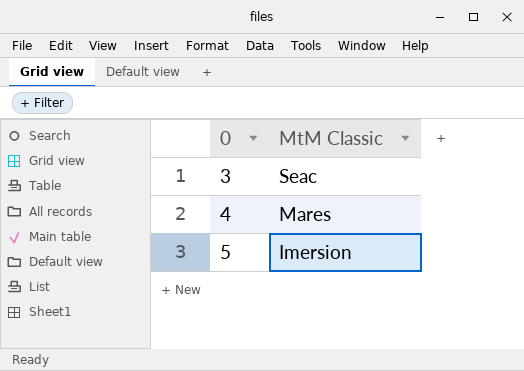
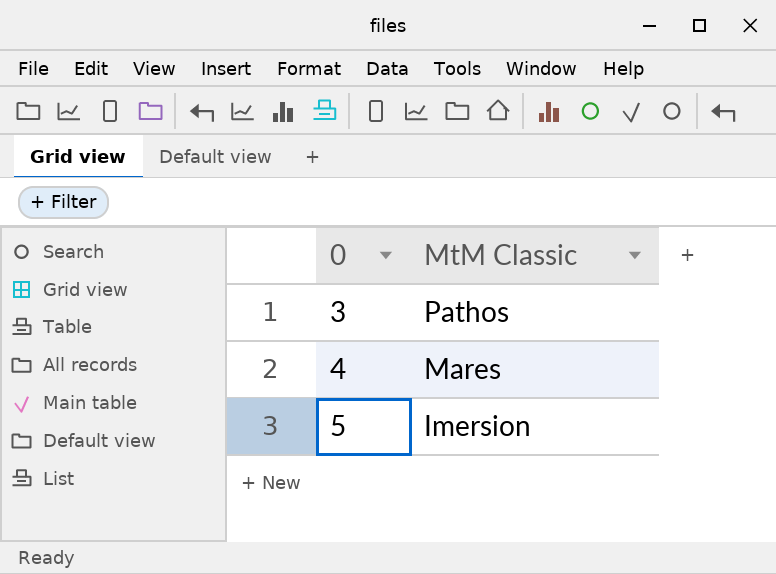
3 | MtM Classic: Seac -> Pathos

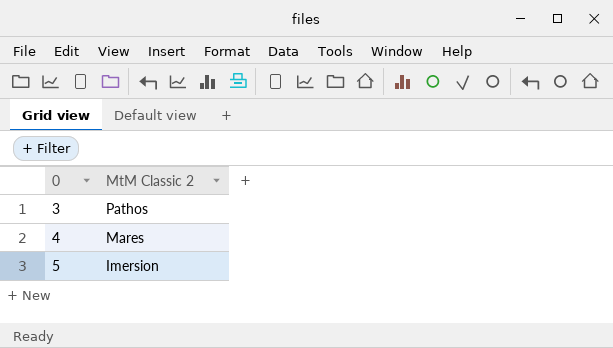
column name: MtM Classic -> MtM Classic 2

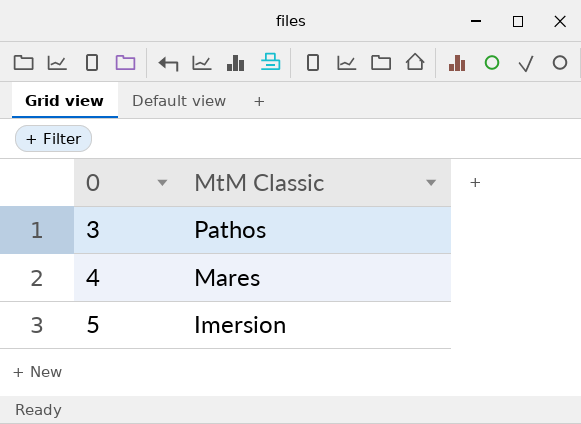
column name: MtM Classic 2 -> MtM Classic

